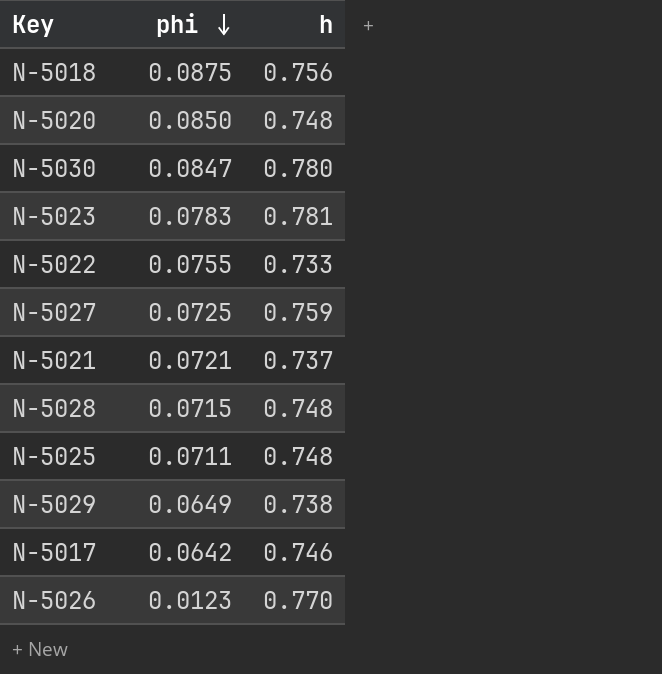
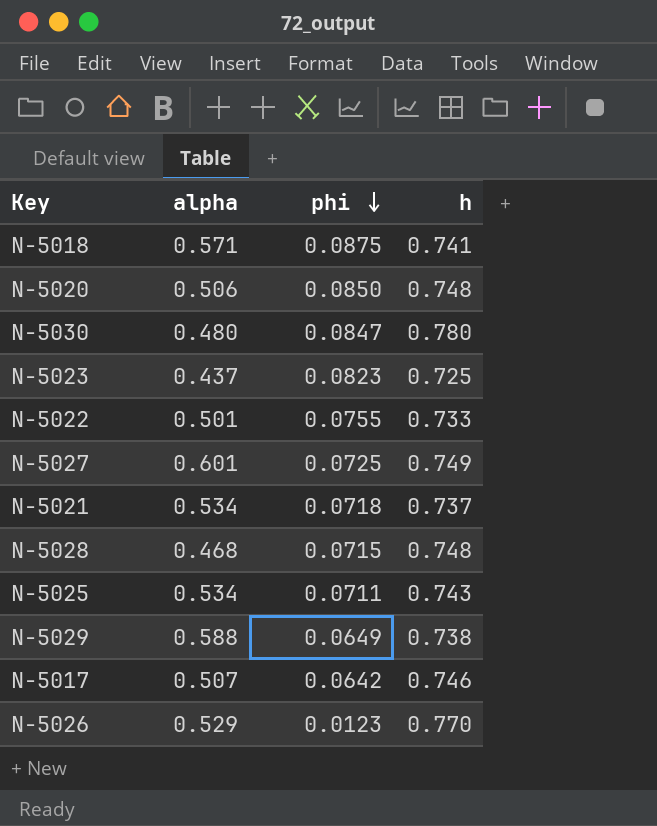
column alpha | position: none -> 2
N-5018 | h: 0.756 -> 0.741
N-5023 | phi: 0.0783 -> 0.0823
N-5023 | h: 0.781 -> 0.725
N-5027 | h: 0.759 -> 0.749
N-5021 | phi: 0.0721 -> 0.0718
N-5025 | h: 0.748 -> 0.743

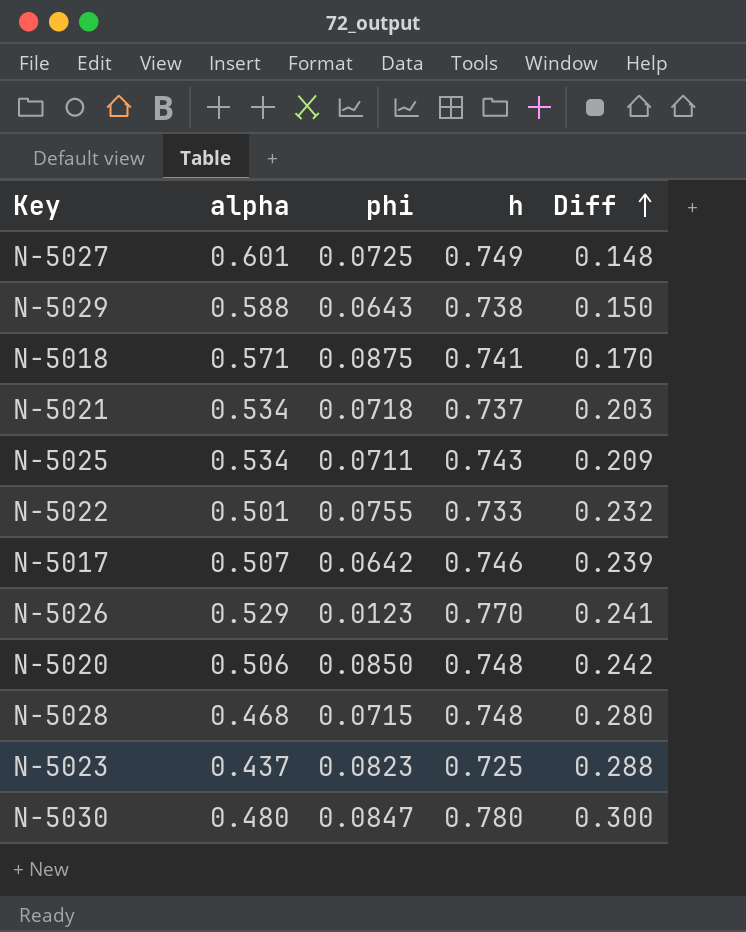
row order: phi descending -> Diff ascending
column Diff | formula: none -> [h] - [alpha]
N-5029 | phi: 0.0649 -> 0.0643

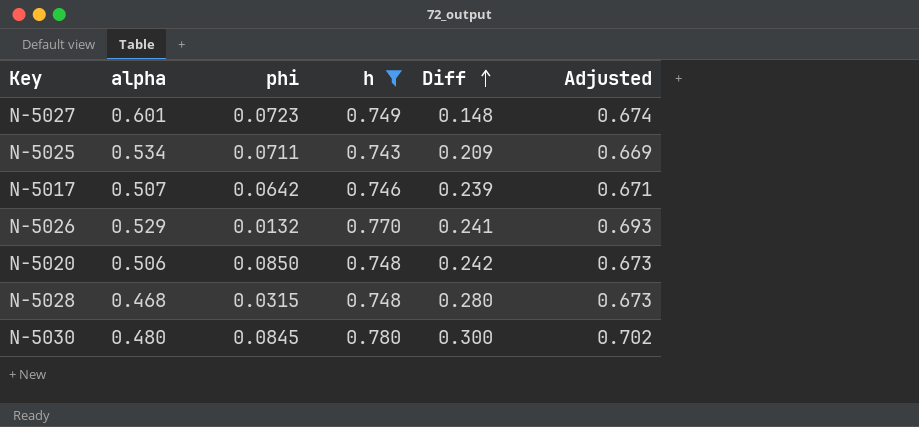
filter: none -> h >= 0.743
column Adjusted | formula: none -> [h] * 0.9
N-5027 | phi: 0.0725 -> 0.0723
N-5026 | phi: 0.0123 -> 0.0132
N-5028 | phi: 0.0715 -> 0.0315
N-5030 | phi: 0.0847 -> 0.0845

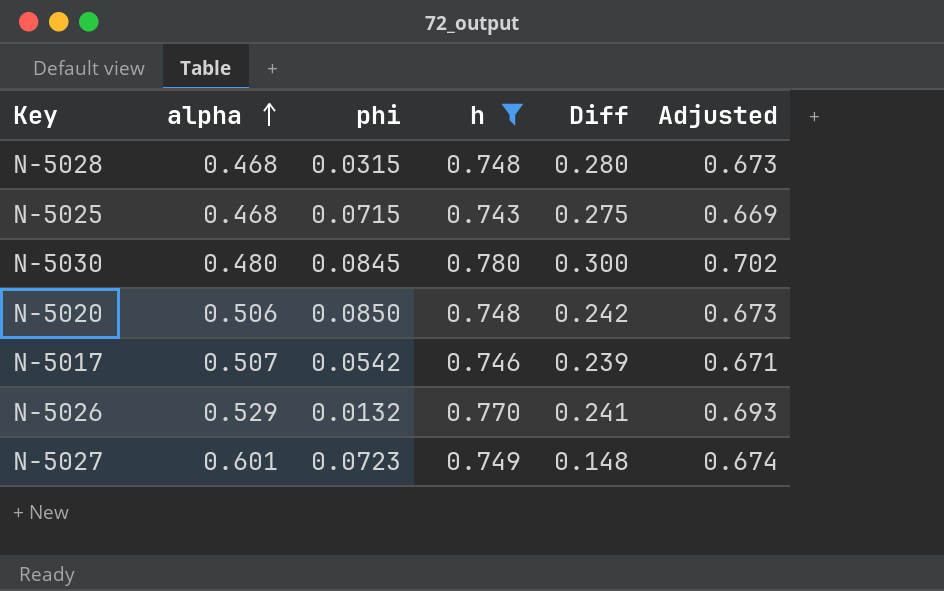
row order: Diff ascending -> alpha ascending
N-5025 | alpha: 0.534 -> 0.468
N-5025 | phi: 0.0711 -> 0.0715
N-5025 | Diff: 0.209 -> 0.275
N-5017 | phi: 0.0642 -> 0.0542

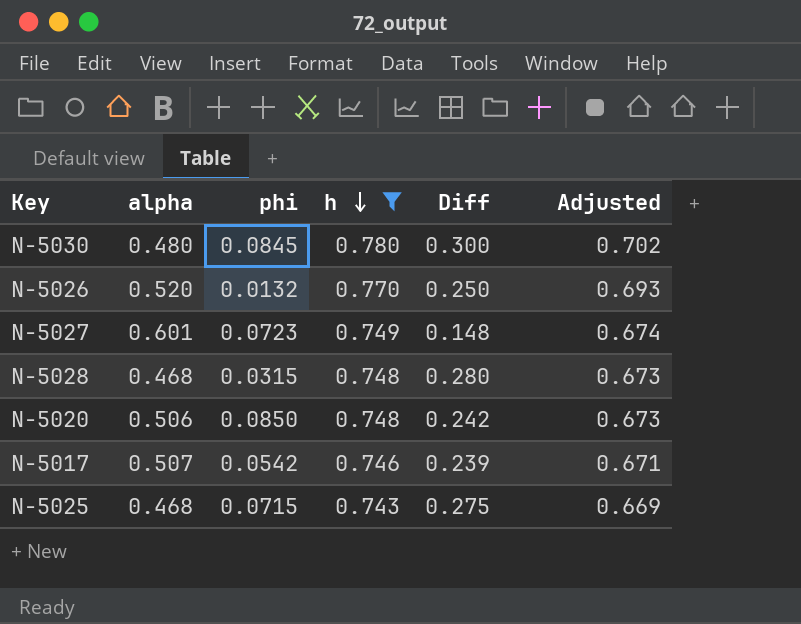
row order: alpha ascending -> h descending
N-5026 | alpha: 0.529 -> 0.520
N-5026 | Diff: 0.241 -> 0.250

